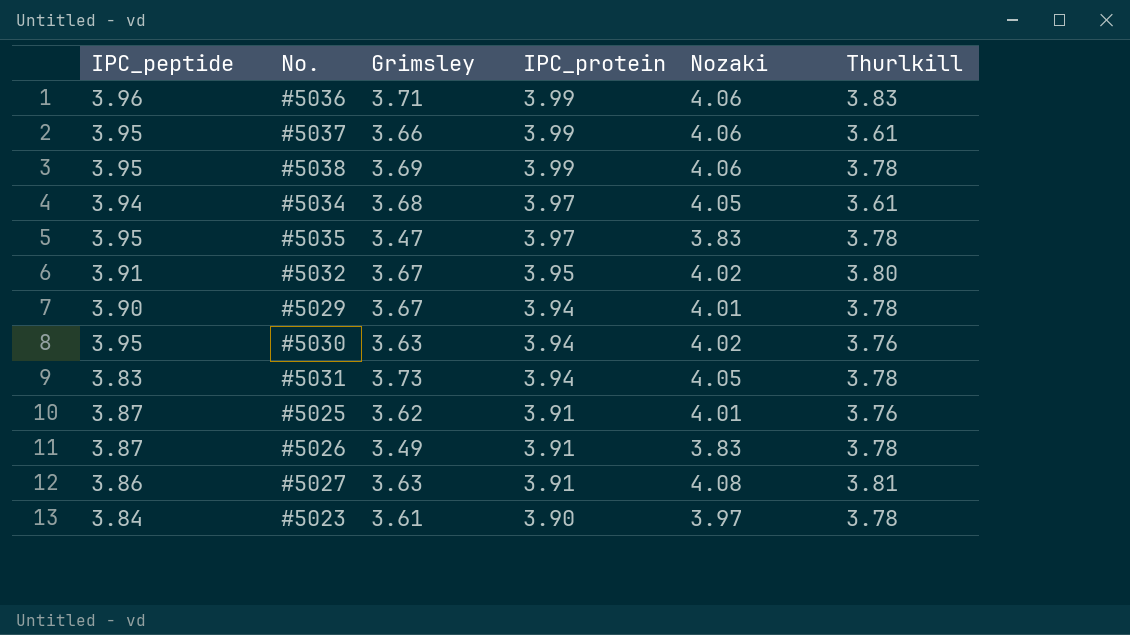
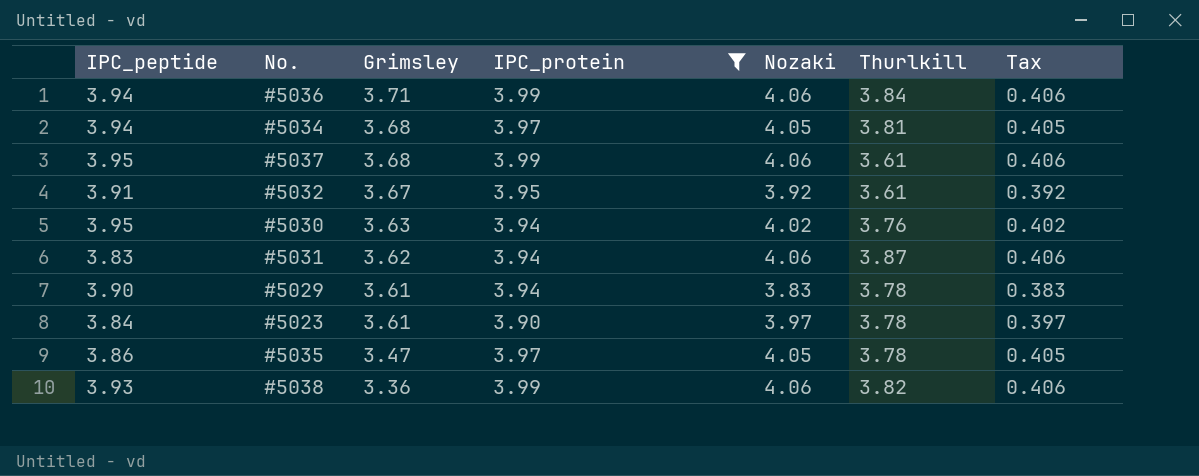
filter: none -> IPC_protein != 3.91
row order: IPC_protein descending -> Grimsley descending
column Tax | formula: none -> [Nozaki] * 0.1
#5036 | IPC_peptide: 3.96 -> 3.94
#5036 | Thurlkill: 3.83 -> 3.84
#5034 | Thurlkill: 3.61 -> 3.81
#5037 | Grimsley: 3.66 -> 3.68
#5032 | Nozaki: 4.02 -> 3.92
#5032 | Thurlkill: 3.80 -> 3.61
#5031 | Grimsley: 3.73 -> 3.62
#5031 | Nozaki: 4.05 -> 4.06
#5031 | Thurlkill: 3.78 -> 3.87
#5029 | Grimsley: 3.67 -> 3.61
#5029 | Nozaki: 4.01 -> 3.83
#5035 | IPC_peptide: 3.95 -> 3.86
#5035 | Nozaki: 3.83 -> 4.05
#5038 | IPC_peptide: 3.95 -> 3.93
#5038 | Grimsley: 3.69 -> 3.36
#5038 | Thurlkill: 3.78 -> 3.82

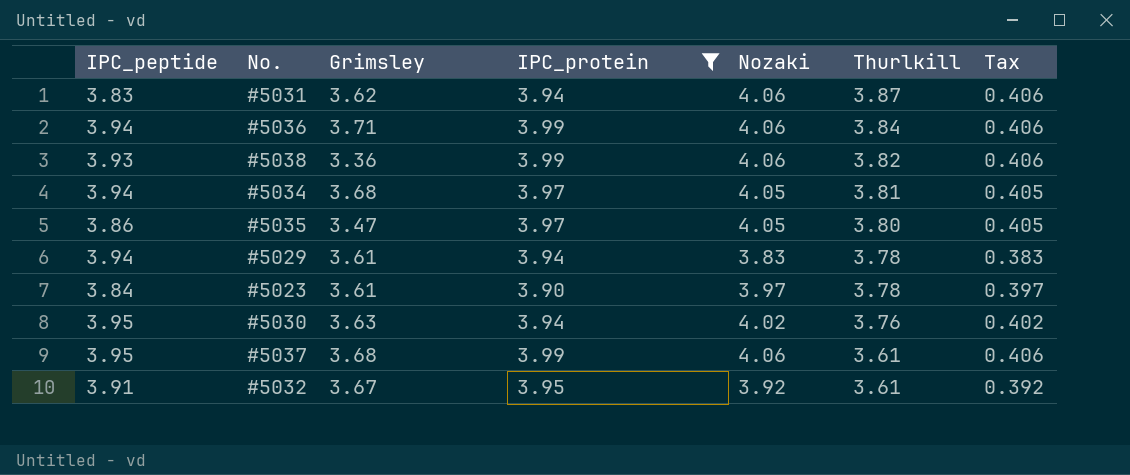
row order: Grimsley descending -> Thurlkill descending
#5035 | Thurlkill: 3.78 -> 3.80
#5029 | IPC_peptide: 3.90 -> 3.94

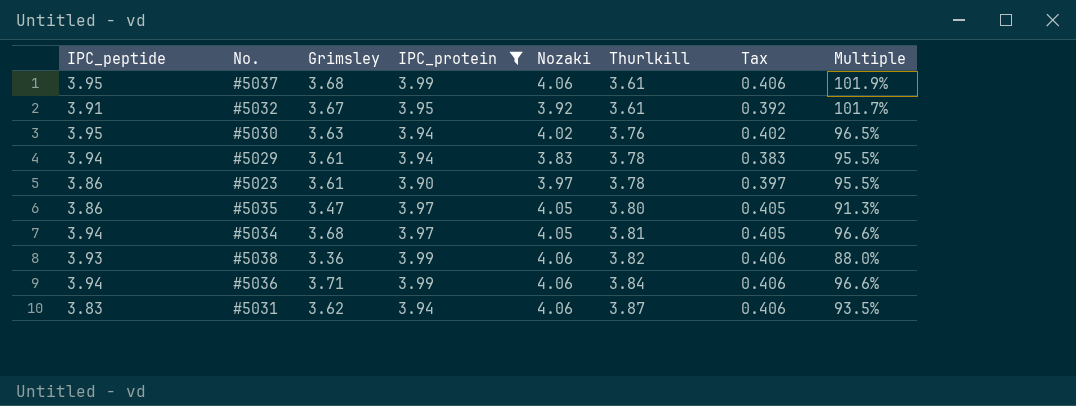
row order: Thurlkill descending -> Thurlkill ascending
column Multiple | formula: none -> [Grimsley] / [Thurlkill]
#5023 | IPC_peptide: 3.84 -> 3.86

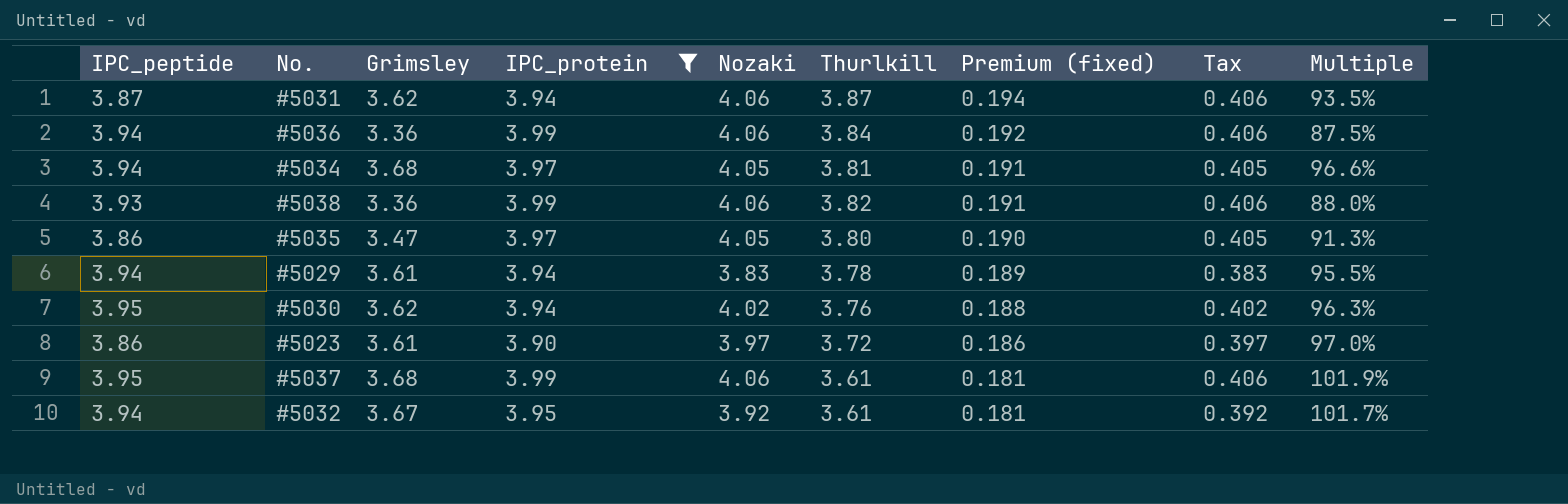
row order: Thurlkill ascending -> Premium (fixed) descending
column Premium (fixed) | formula: none -> [Thurlkill] * 0.05
#5031 | IPC_peptide: 3.83 -> 3.87
#5036 | Grimsley: 3.71 -> 3.36
#5036 | Multiple: 96.6% -> 87.5%
#5030 | Grimsley: 3.63 -> 3.62
#5030 | Multiple: 96.5% -> 96.3%
#5023 | Thurlkill: 3.78 -> 3.72
#5023 | Multiple: 95.5% -> 97.0%
#5032 | IPC_peptide: 3.91 -> 3.94

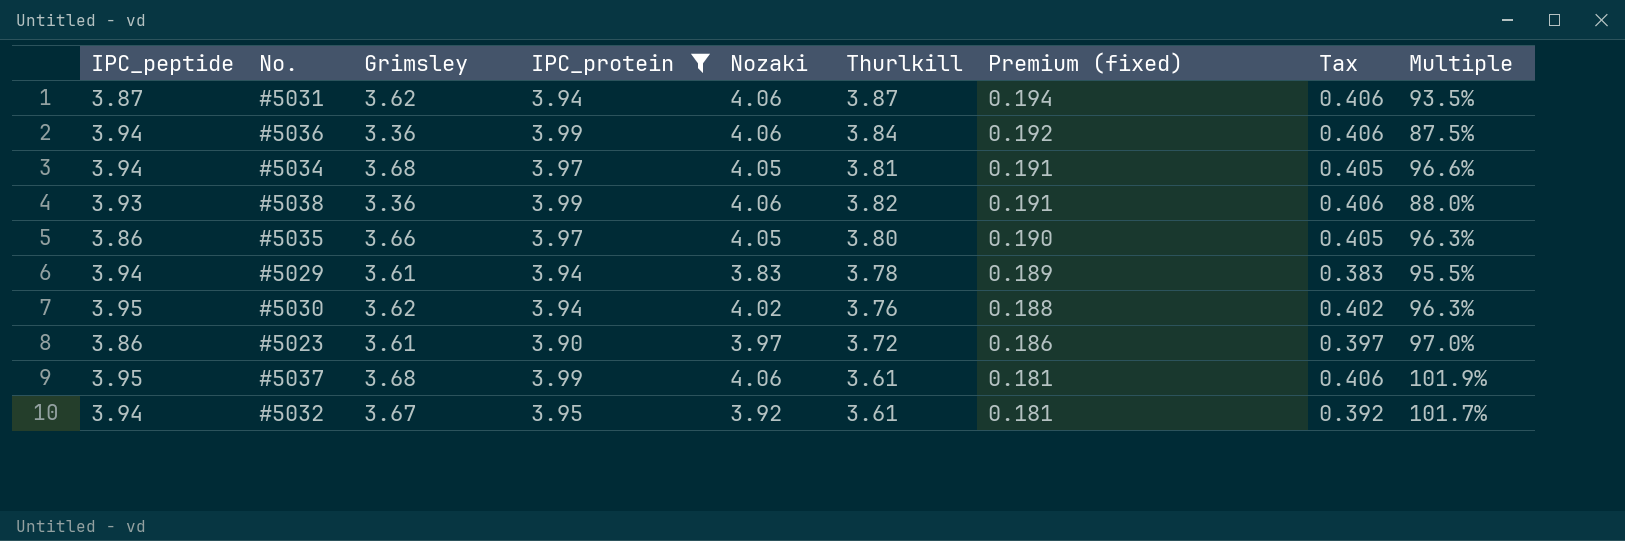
#5035 | Grimsley: 3.47 -> 3.66
#5035 | Multiple: 91.3% -> 96.3%

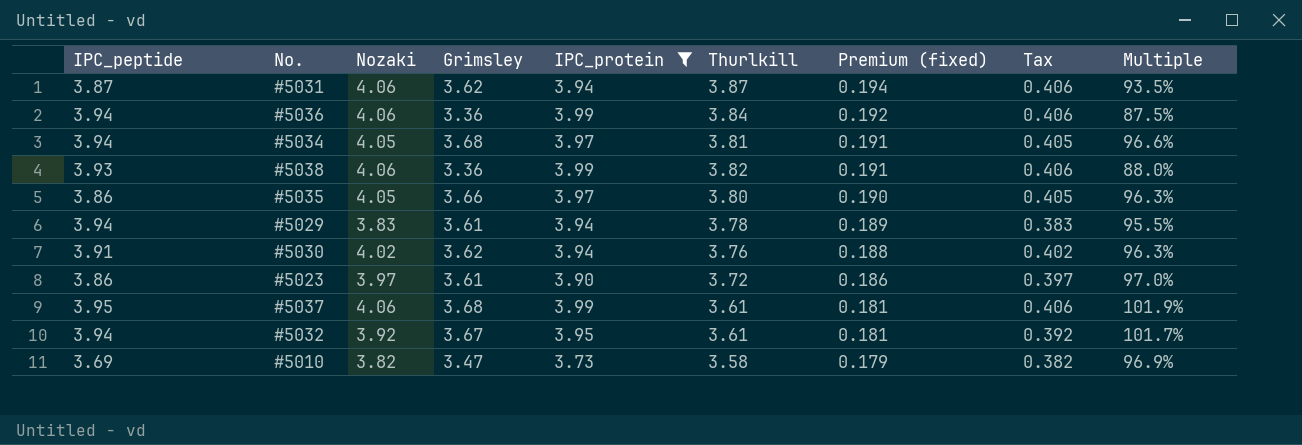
column Nozaki | position: 5 -> 3
#5030 | IPC_peptide: 3.95 -> 3.91
row #5010: none -> 3.69 | 3.82 | 3.47 | 3.73 | 3.58 | 0.179 | 0.382 | 96.9%

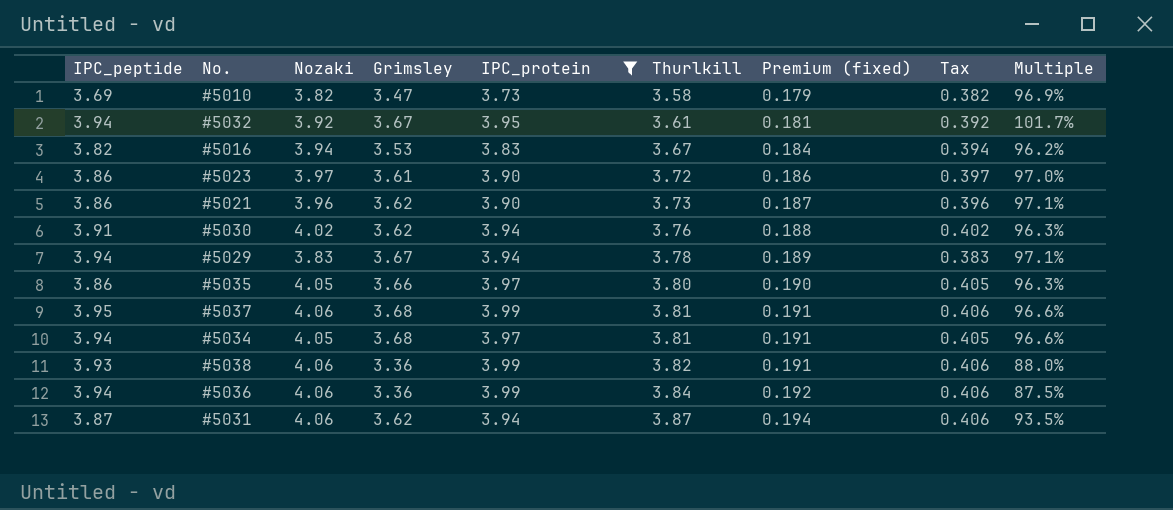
row order: Premium (fixed) descending -> Thurlkill ascending
row #5016: none -> 3.82 | 3.94 | 3.53 | 3.83 | 3.67 | 0.184 | 0.394 | 96.2%
row #5021: none -> 3.86 | 3.96 | 3.62 | 3.90 | 3.73 | 0.187 | 0.396 | 97.1%
#5029 | Grimsley: 3.61 -> 3.67
#5029 | Multiple: 95.5% -> 97.1%
#5037 | Thurlkill: 3.61 -> 3.81
#5037 | Premium (fixed): 0.181 -> 0.191
#5037 | Multiple: 101.9% -> 96.6%

